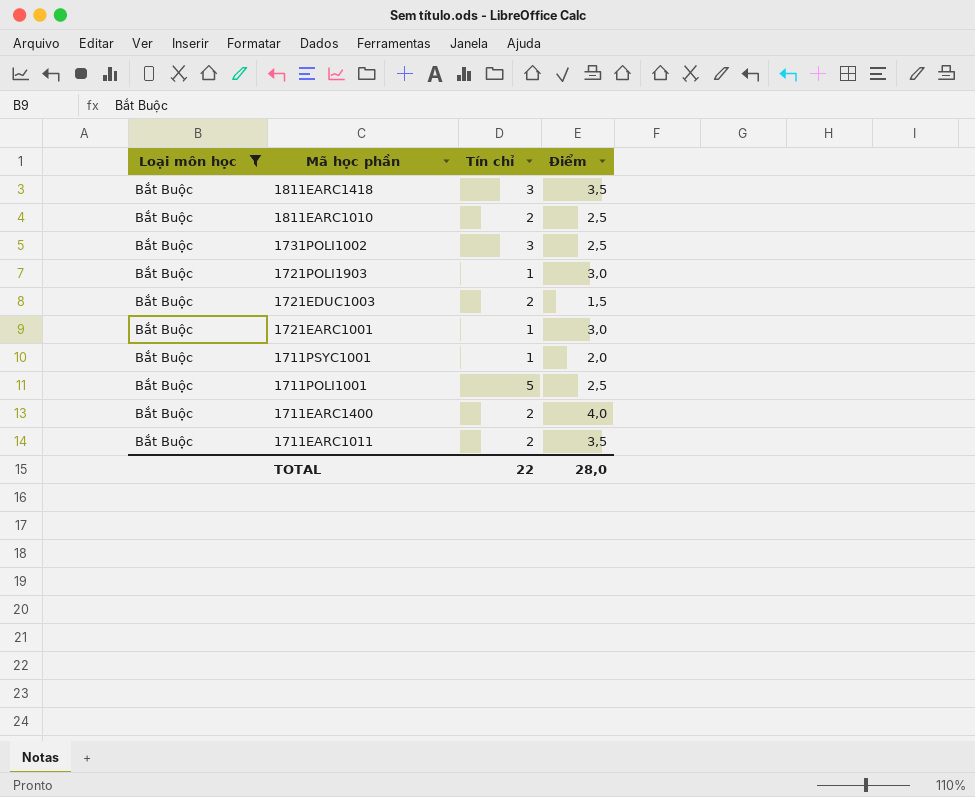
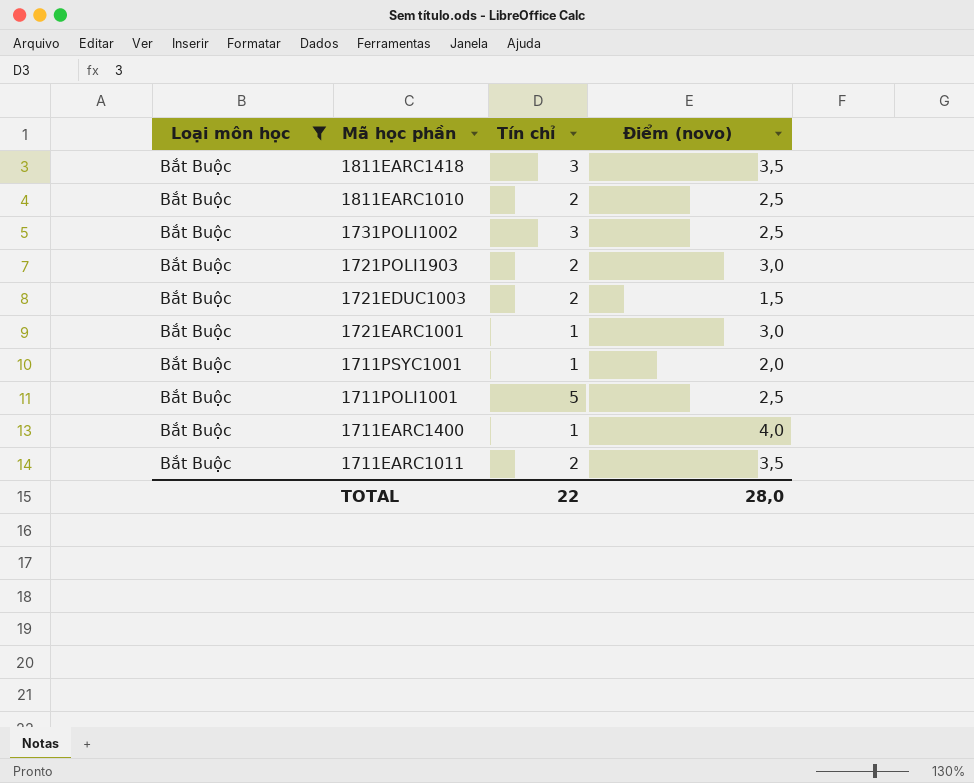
column name: Điểm -> Điểm (novo)
1721POLI1903 | Tín chỉ: 1 -> 2
1711EARC1400 | Tín chỉ: 2 -> 1

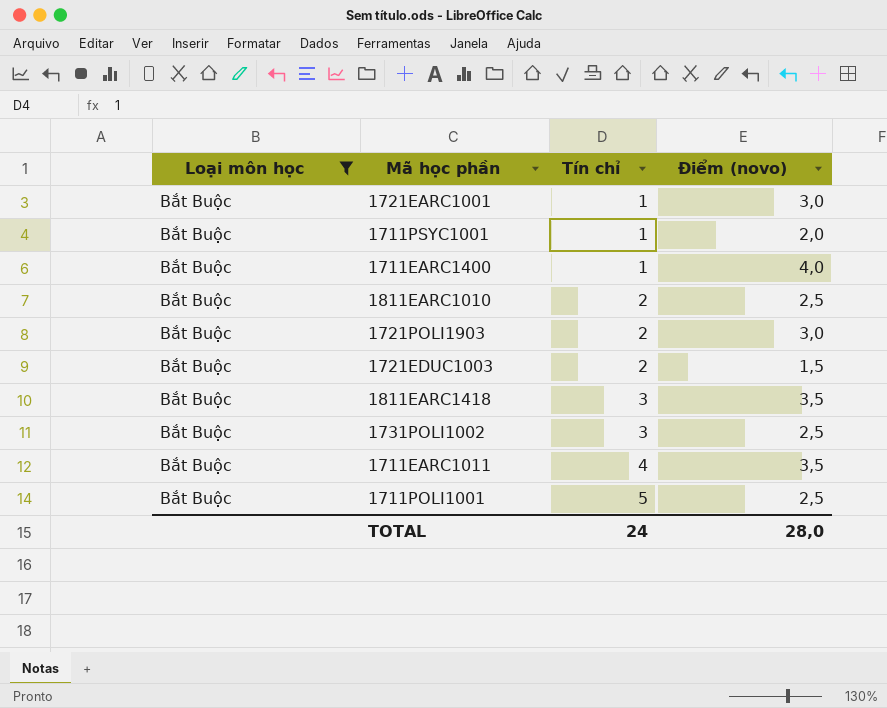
row order: Mã học phần descending -> Tín chỉ ascending
1711EARC1011 | Tín chỉ: 2 -> 4
TOTAL | Tín chỉ: 22 -> 24

